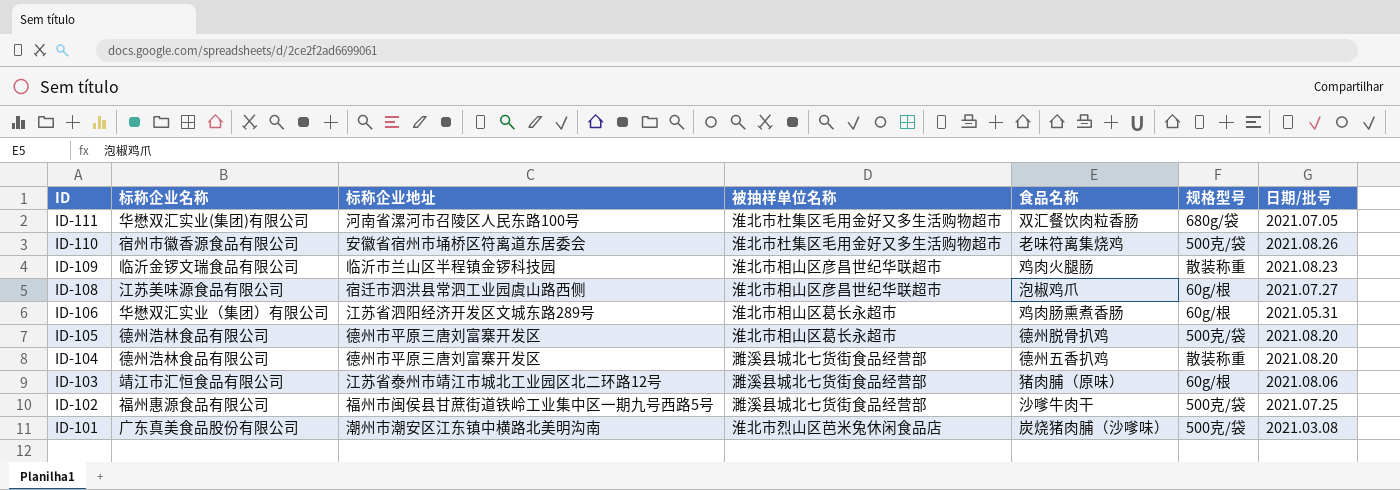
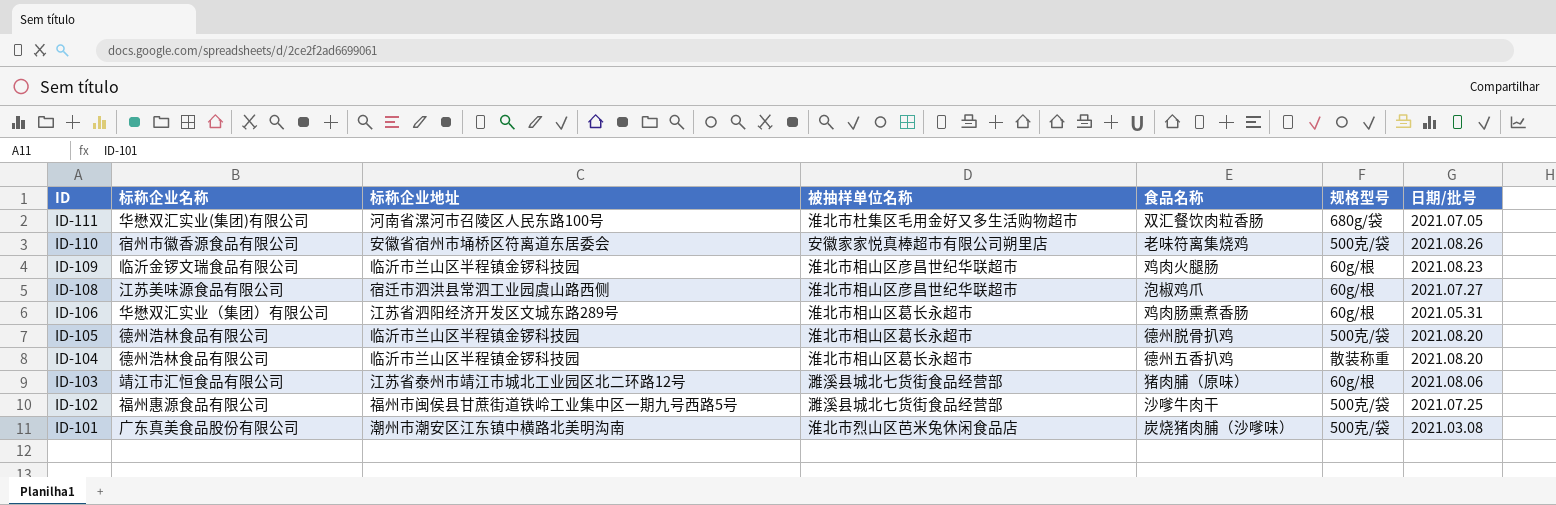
ID-110 | 被抽样单位名称: 淮北市杜集区毛用金好又多生活购物超市 -> 安徽家家悦真棒超市有限公司朔里店
ID-109 | 规格型号: 散装称重 -> 60g/根
ID-105 | 标称企业地址: 德州市平原三唐刘富寨开发区 -> 临沂市兰山区半程镇金锣科技园
ID-104 | 标称企业地址: 德州市平原三唐刘富寨开发区 -> 临沂市兰山区半程镇金锣科技园
ID-104 | 被抽样单位名称: 濉溪县城北七货街食品经营部 -> 淮北市相山区葛长永超市

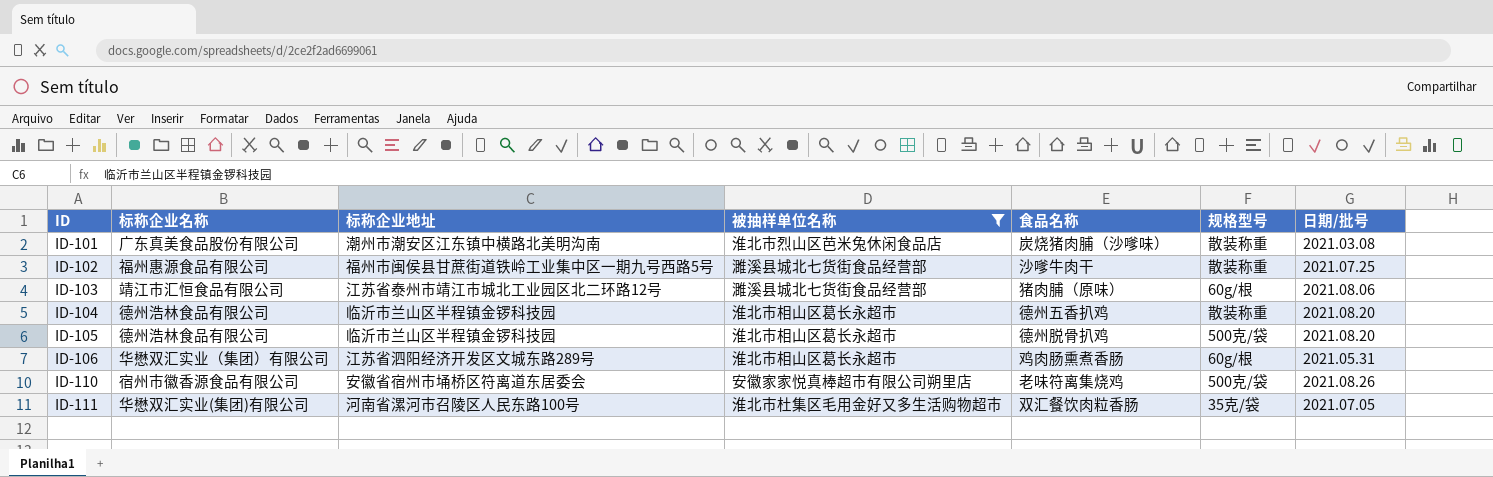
filter: none -> 被抽样单位名称 != 淮北市相山区彦昌世纪华联超市
row order: ID descending -> ID ascending
ID-101 | 规格型号: 500克/袋 -> 散装称重
ID-102 | 规格型号: 500克/袋 -> 散装称重
ID-111 | 规格型号: 680g/袋 -> 35克/袋

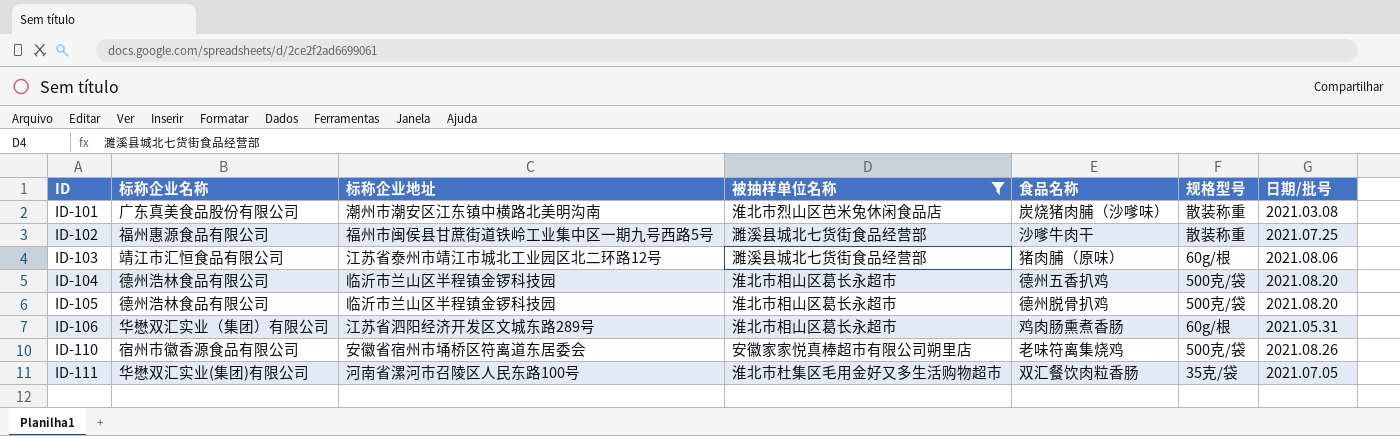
ID-104 | 规格型号: 散装称重 -> 500克/袋

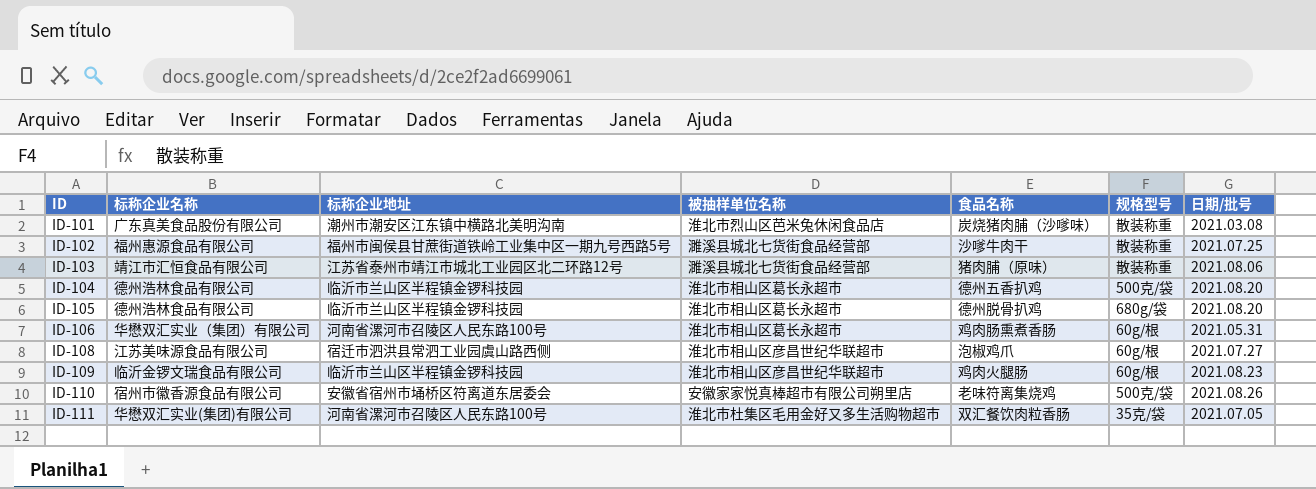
filter: 被抽样单位名称 != 淮北市相山区彦昌世纪华联超市 -> none
ID-103 | 规格型号: 60g/根 -> 散装称重
ID-105 | 规格型号: 500克/袋 -> 680g/袋
ID-106 | 标称企业地址: 江苏省泗阳经济开发区文城东路289号 -> 河南省漯河市召陵区人民东路100号

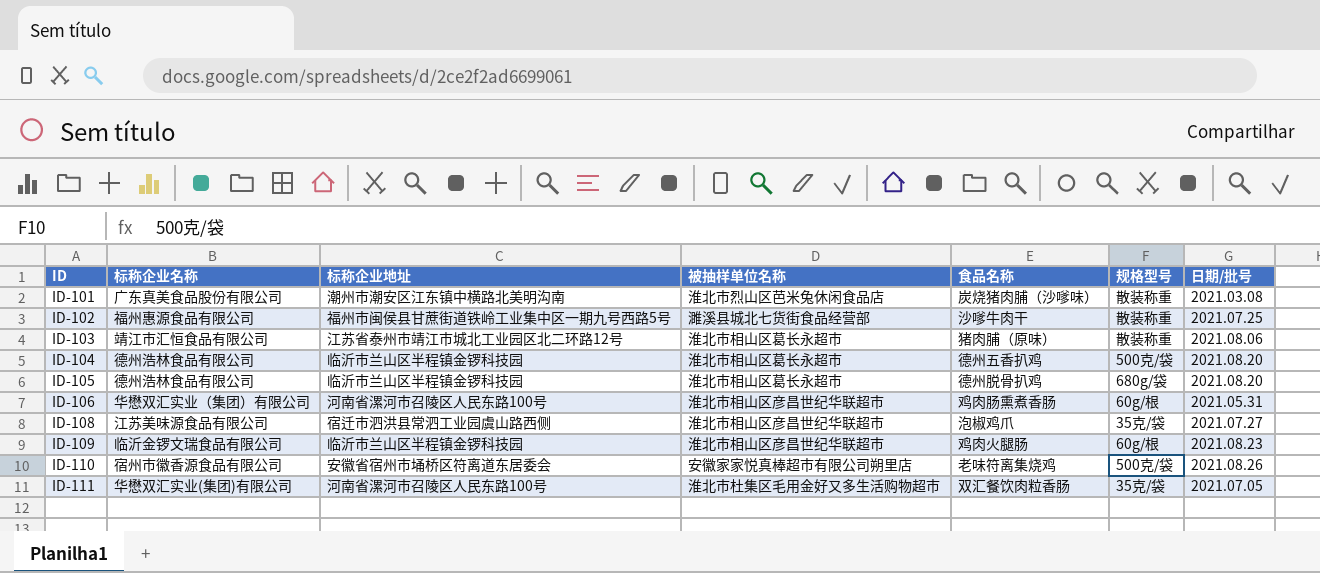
ID-103 | 被抽样单位名称: 濉溪县城北七货街食品经营部 -> 淮北市相山区葛长永超市
ID-106 | 被抽样单位名称: 淮北市相山区葛长永超市 -> 淮北市相山区彦昌世纪华联超市
ID-108 | 规格型号: 60g/根 -> 35克/袋

